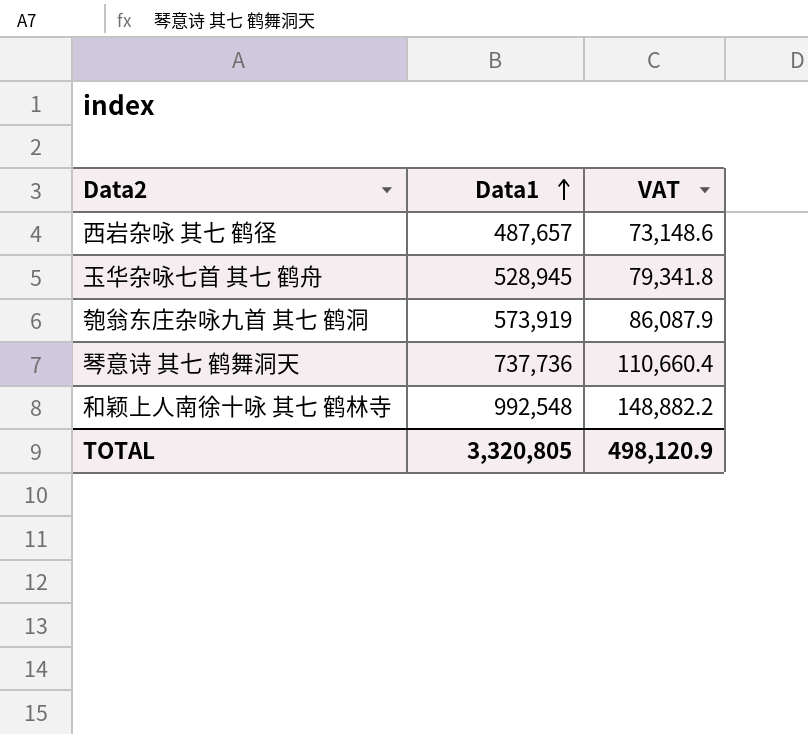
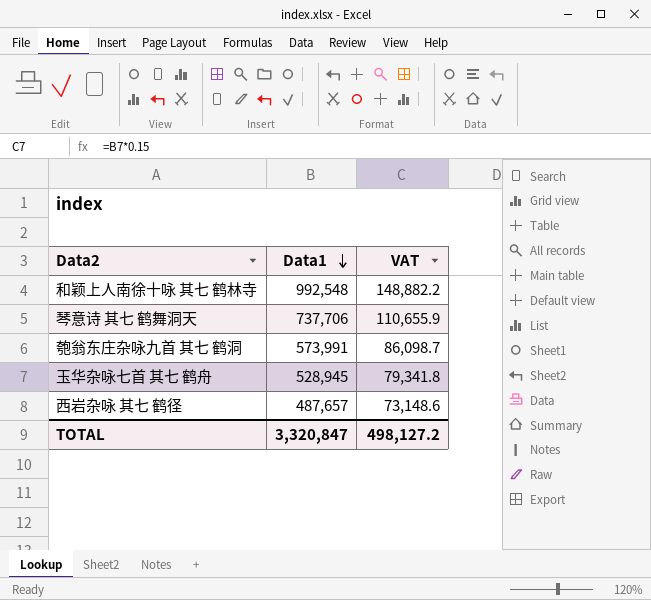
row order: Data1 ascending -> Data1 descending
琴意诗 其七 鹤舞洞天 | Data1: 737,736 -> 737,706
琴意诗 其七 鹤舞洞天 | VAT: 110,660.4 -> 110,655.9
匏翁东庄杂咏九首 其七 鹤洞 | Data1: 573,919 -> 573,991
匏翁东庄杂咏九首 其七 鹤洞 | VAT: 86,087.9 -> 86,098.7
TOTAL | Data1: 3,320,805 -> 3,320,847
TOTAL | VAT: 498,120.9 -> 498,127.2

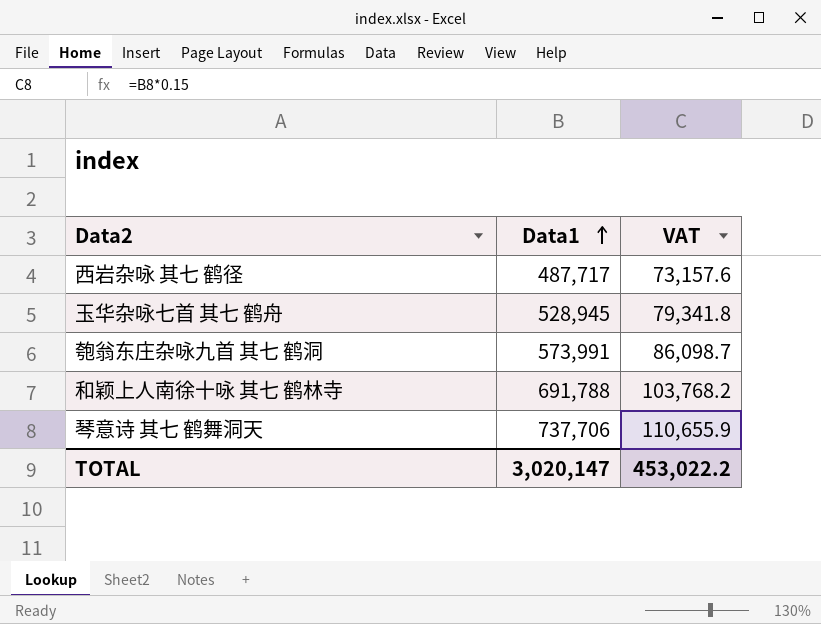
row order: Data1 descending -> Data1 ascending
西岩杂咏 其七 鹤径 | Data1: 487,657 -> 487,717
西岩杂咏 其七 鹤径 | VAT: 73,148.6 -> 73,157.6
和颖上人南徐十咏 其七 鹤林寺 | Data1: 992,548 -> 691,788
和颖上人南徐十咏 其七 鹤林寺 | VAT: 148,882.2 -> 103,768.2
TOTAL | Data1: 3,320,847 -> 3,020,147
TOTAL | VAT: 498,127.2 -> 453,022.2

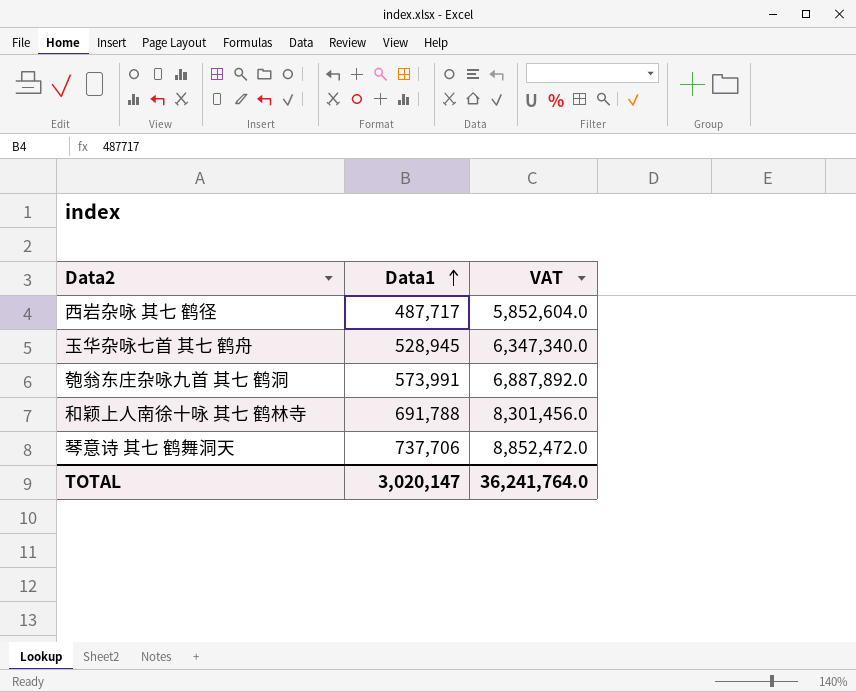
column VAT | formula: [Data1] * 0.15 -> [Data1] * 12
TOTAL | VAT: 453,022.2 -> 36,241,764.0

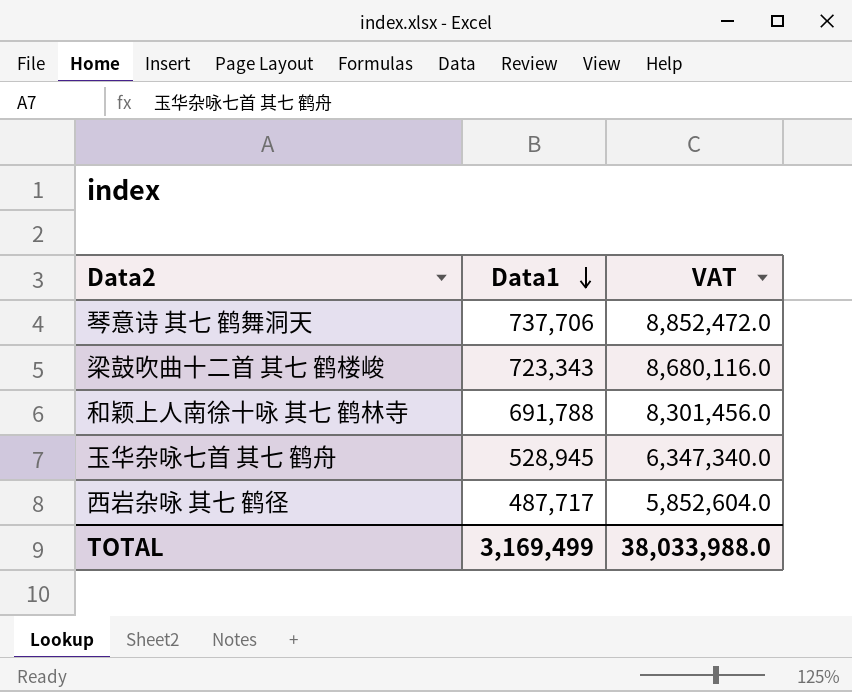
row order: Data1 ascending -> Data1 descending
row 匏翁东庄杂咏九首 其七 鹤洞: 573,991 | 6,887,892.0 -> none
row 梁鼓吹曲十二首 其七 鹤楼峻: none -> 723,343 | 8,680,116.0
TOTAL | Data1: 3,020,147 -> 3,169,499
TOTAL | VAT: 36,241,764.0 -> 38,033,988.0

